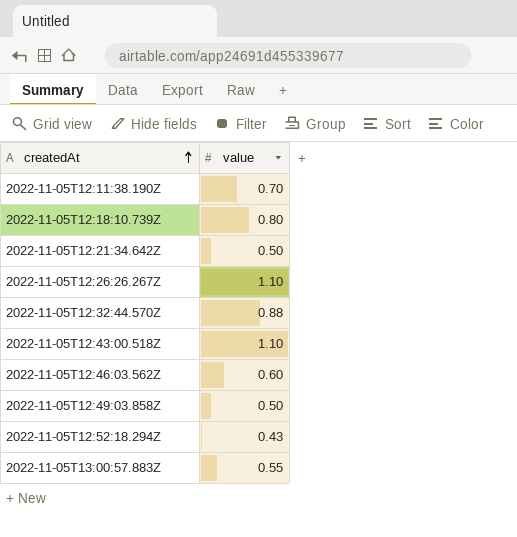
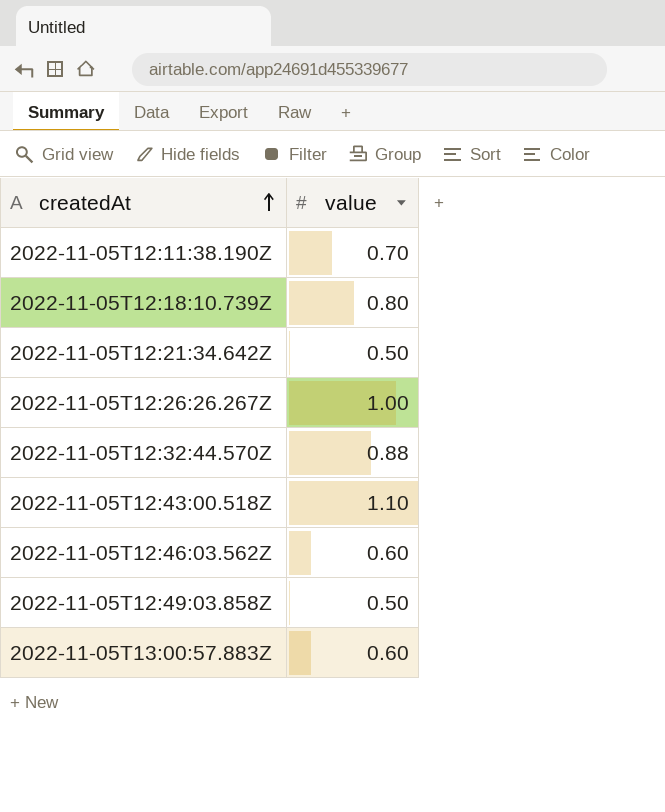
row 2022-11-05T12:52:18.294Z: 0.43 -> none
2022-11-05T12:26:26.267Z | value: 1.10 -> 1.00
2022-11-05T13:00:57.883Z | value: 0.55 -> 0.60

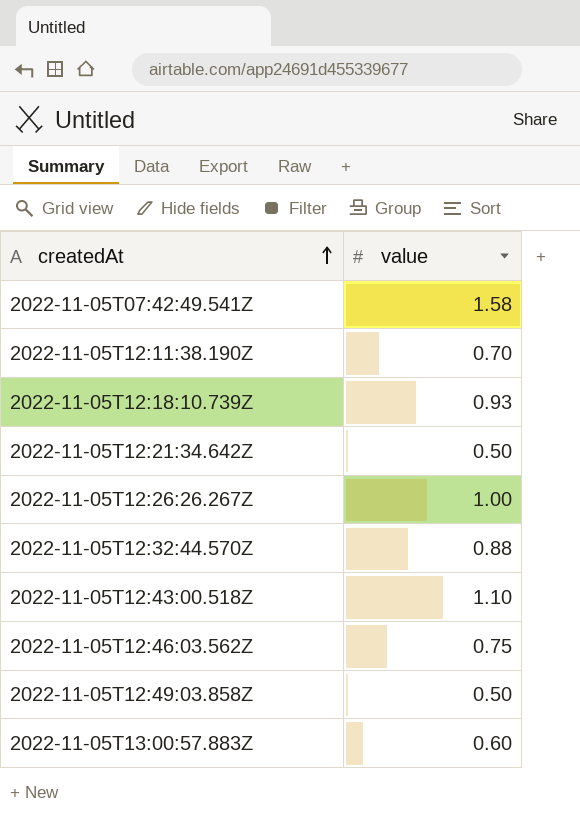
row 2022-11-05T07:42:49.541Z: none -> 1.58
2022-11-05T12:18:10.739Z | value: 0.80 -> 0.93
2022-11-05T12:46:03.562Z | value: 0.60 -> 0.75

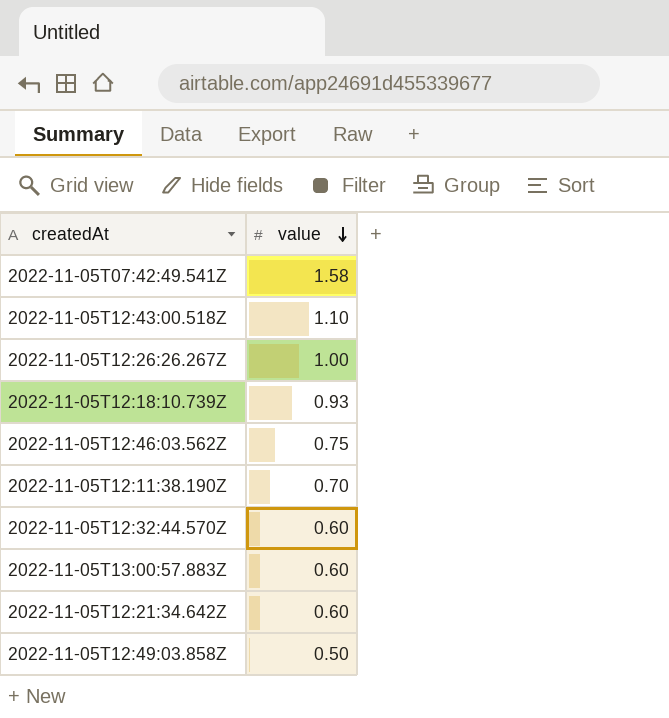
row order: createdAt ascending -> value descending
2022-11-05T12:32:44.570Z | value: 0.88 -> 0.60
2022-11-05T12:21:34.642Z | value: 0.50 -> 0.60

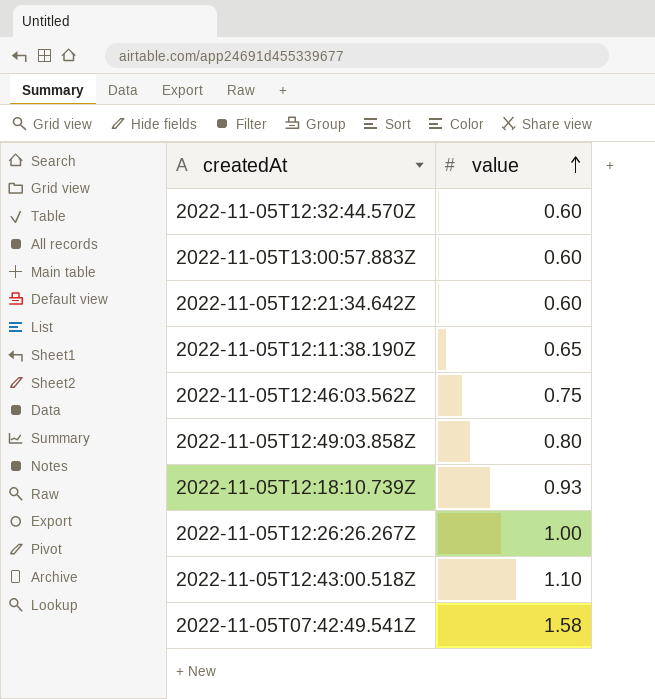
row order: value descending -> value ascending
2022-11-05T12:11:38.190Z | value: 0.70 -> 0.65
2022-11-05T12:49:03.858Z | value: 0.50 -> 0.80

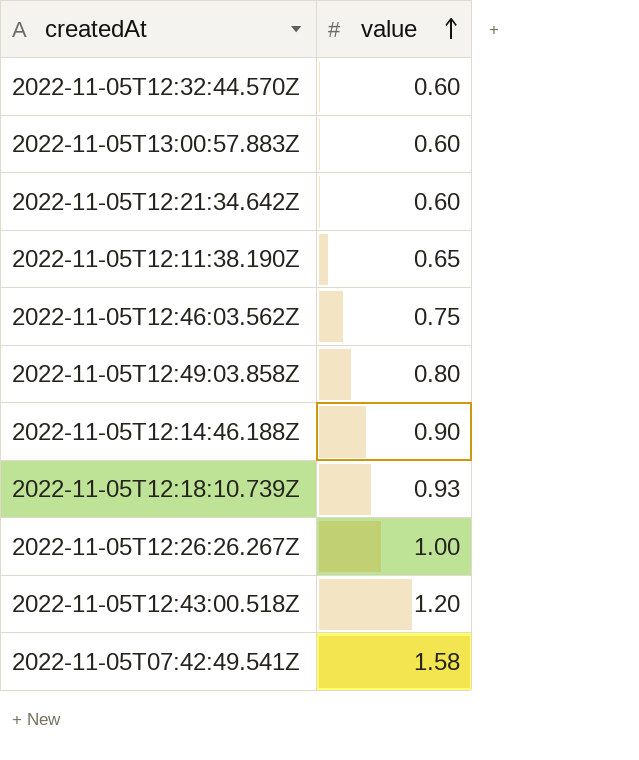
row 2022-11-05T12:14:46.188Z: none -> 0.90
2022-11-05T12:43:00.518Z | value: 1.10 -> 1.20

